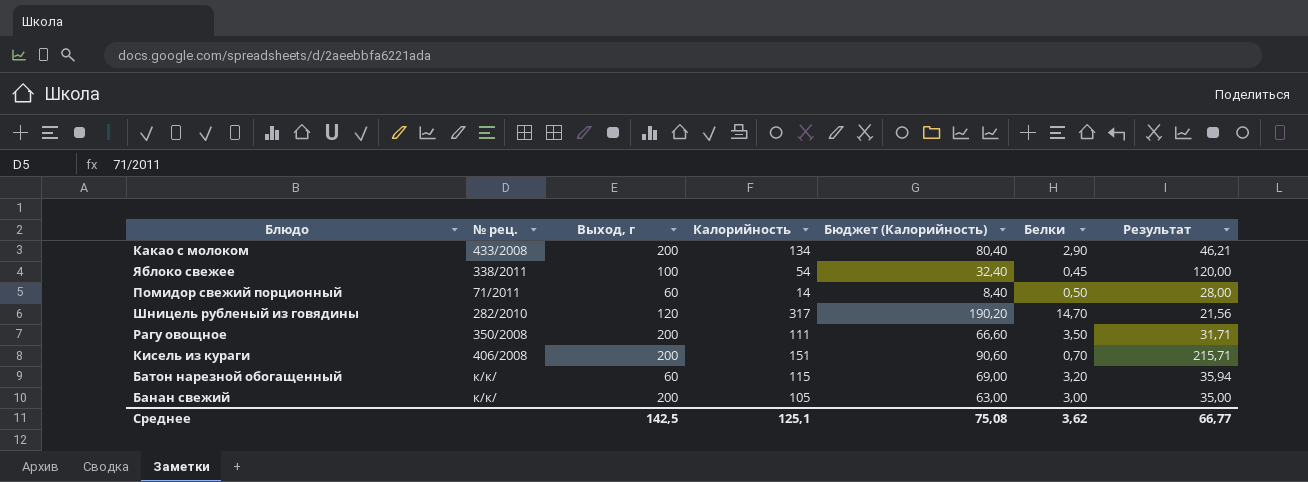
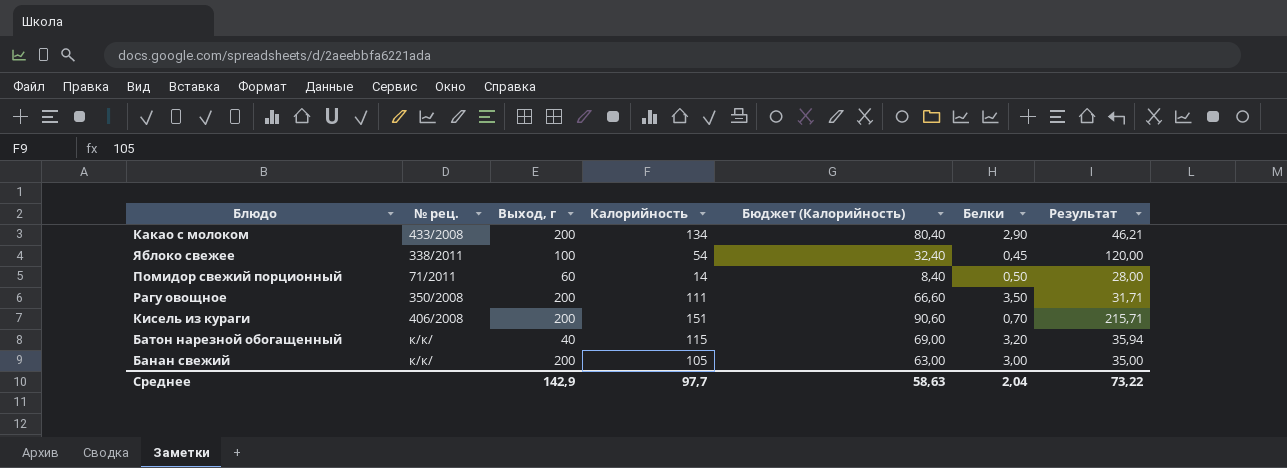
row Шницель рубленый из говядины: 282/2010 | 120 | 317 | 190,20 | 14,70 | 21,56 -> none
Батон нарезной обогащенный | Выход, г: 60 -> 40
Среднее | Выход, г: 142,5 -> 142,9
Среднее | Калорийность: 125,1 -> 97,7
Среднее | Бюджет (Калорийность): 75,08 -> 58,63
Среднее | Белки: 3,62 -> 2,04
Среднее | Результат: 66,77 -> 73,22

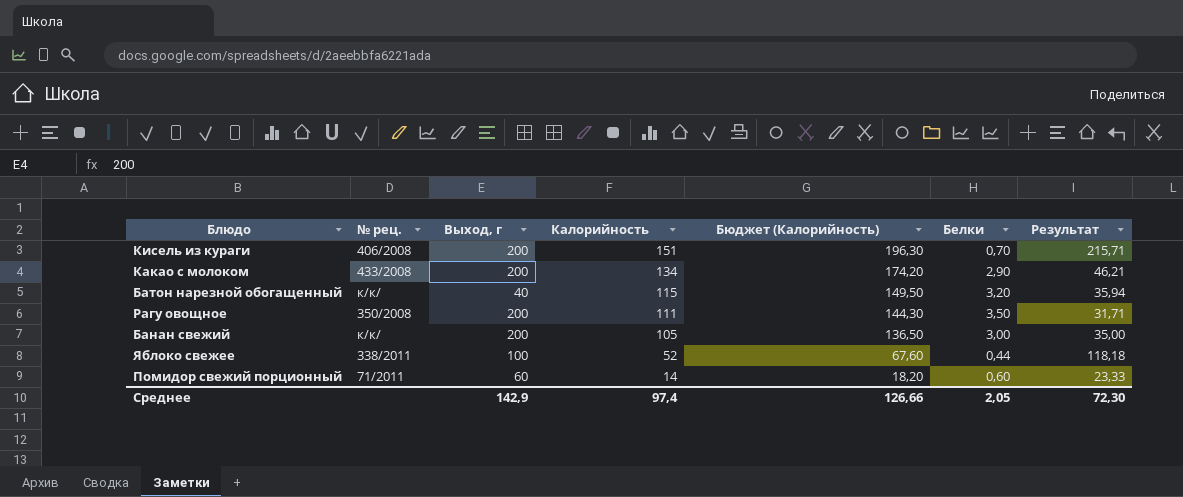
row order: none -> Калорийность descending
column Бюджет (Калорийность) | formula: [Калорийность] * 0,6 -> [Калорийность] * 1,3
Яблоко свежее | Калорийность: 54 -> 52
Яблоко свежее | Белки: 0,45 -> 0,44
Яблоко свежее | Результат: 120,00 -> 118,18
Помидор свежий порционный | Белки: 0,50 -> 0,60
Помидор свежий порционный | Результат: 28,00 -> 23,33
Среднее | Калорийность: 97,7 -> 97,4
Среднее | Бюджет (Калорийность): 58,63 -> 126,66
Среднее | Белки: 2,04 -> 2,05
Среднее | Результат: 73,22 -> 72,30

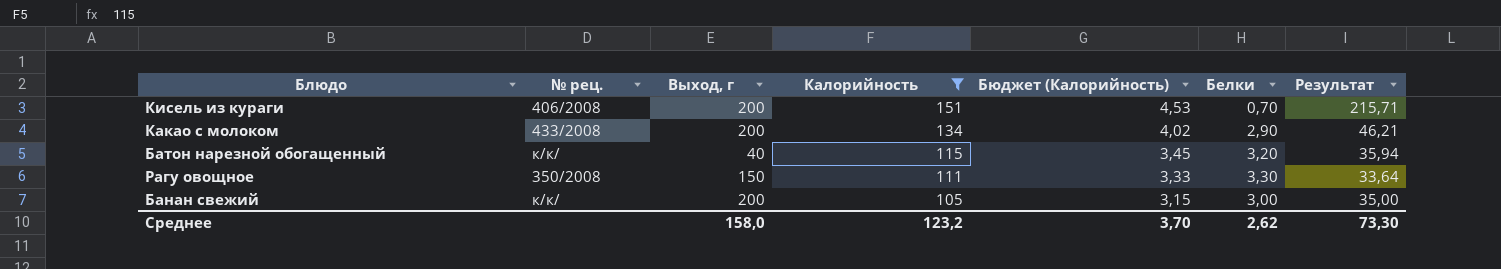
filter: none -> Калорийность >= 105
column Бюджет (Калорийность) | formula: [Калорийность] * 1,3 -> [Калорийность] * 0,03
Рагу овощное | Выход, г: 200 -> 150
Рагу овощное | Белки: 3,50 -> 3,30
Рагу овощное | Результат: 31,71 -> 33,64
Среднее | Выход, г: 142,9 -> 158,0
Среднее | Калорийность: 97,4 -> 123,2
Среднее | Бюджет (Калорийность): 126,66 -> 3,70
Среднее | Белки: 2,05 -> 2,62
Среднее | Результат: 72,30 -> 73,30

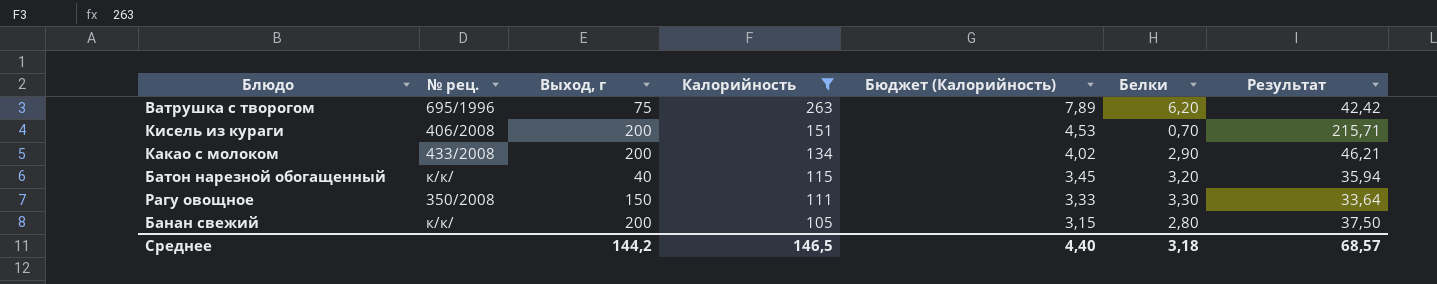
row Ватрушка с творогом: none -> 695/1996 | 75 | 263 | 7,89 | 6,20 | 42,42
Банан свежий | Белки: 3,00 -> 2,80
Банан свежий | Результат: 35,00 -> 37,50
Среднее | Выход, г: 158,0 -> 144,2
Среднее | Калорийность: 123,2 -> 146,5
Среднее | Бюджет (Калорийность): 3,70 -> 4,40
Среднее | Белки: 2,62 -> 3,18
Среднее | Результат: 73,30 -> 68,57

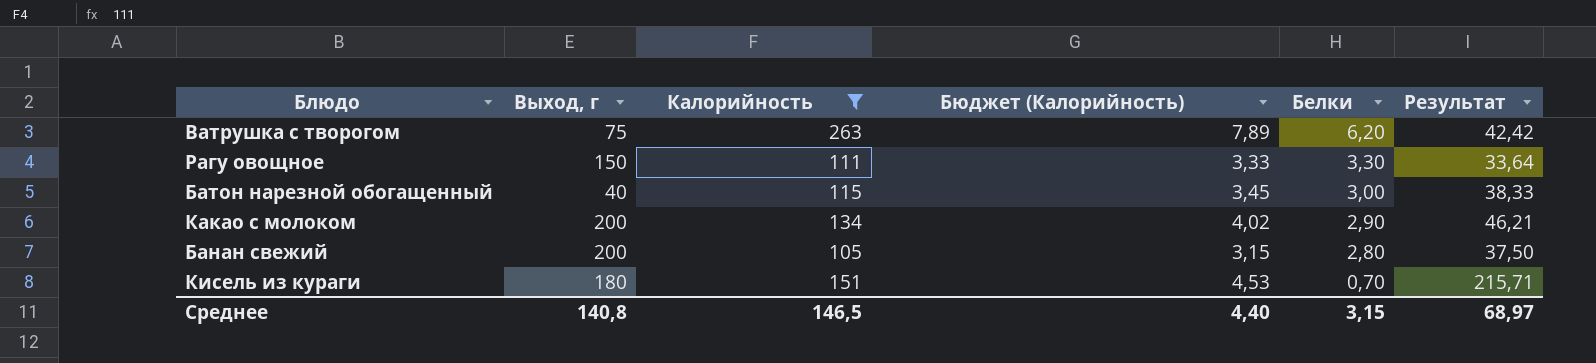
row order: Калорийность descending -> Белки descending
column № рец. | position: 2 -> none
Батон нарезной обогащенный | Белки: 3,20 -> 3,00
Батон нарезной обогащенный | Результат: 35,94 -> 38,33
Кисель из кураги | Выход, г: 200 -> 180
Среднее | Выход, г: 144,2 -> 140,8
Среднее | Белки: 3,18 -> 3,15
Среднее | Результат: 68,57 -> 68,97

